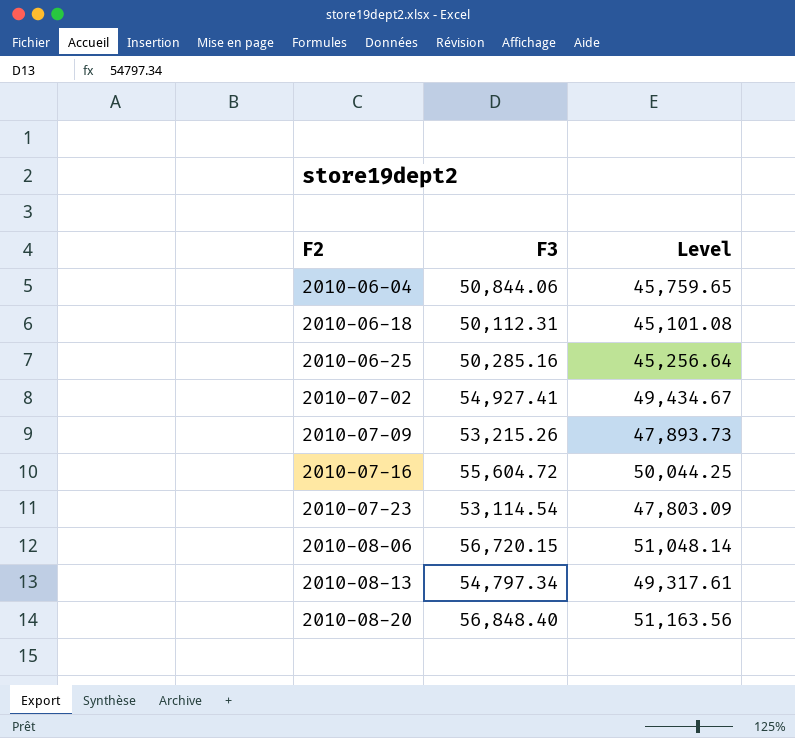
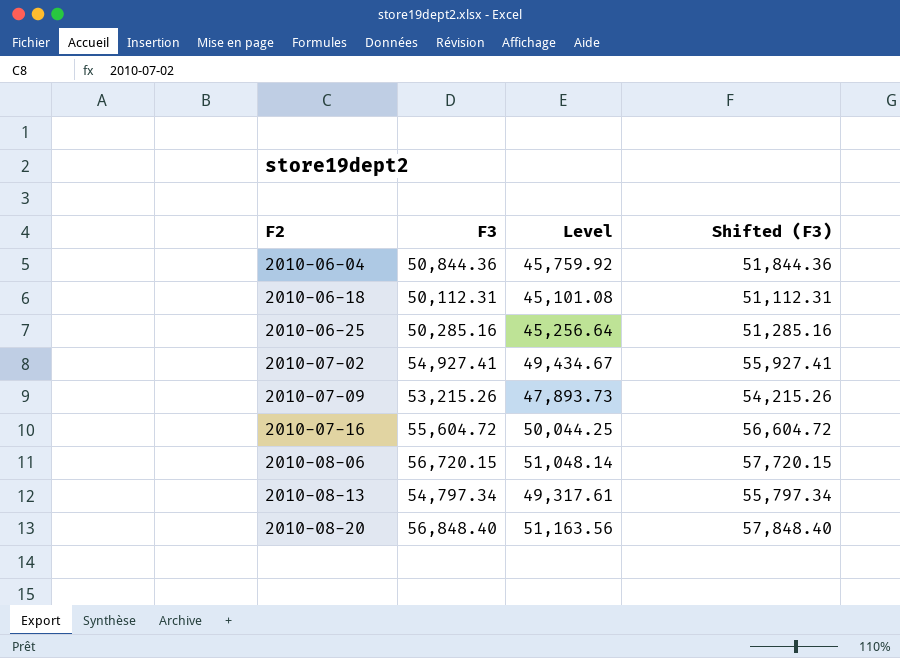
column Shifted (F3) | formula: none -> [F3] + 1000
row 2010-07-23: 53,114.54 | 47,803.09 -> none
2010-06-04 | F3: 50,844.06 -> 50,844.36
2010-06-04 | Level: 45,759.65 -> 45,759.92

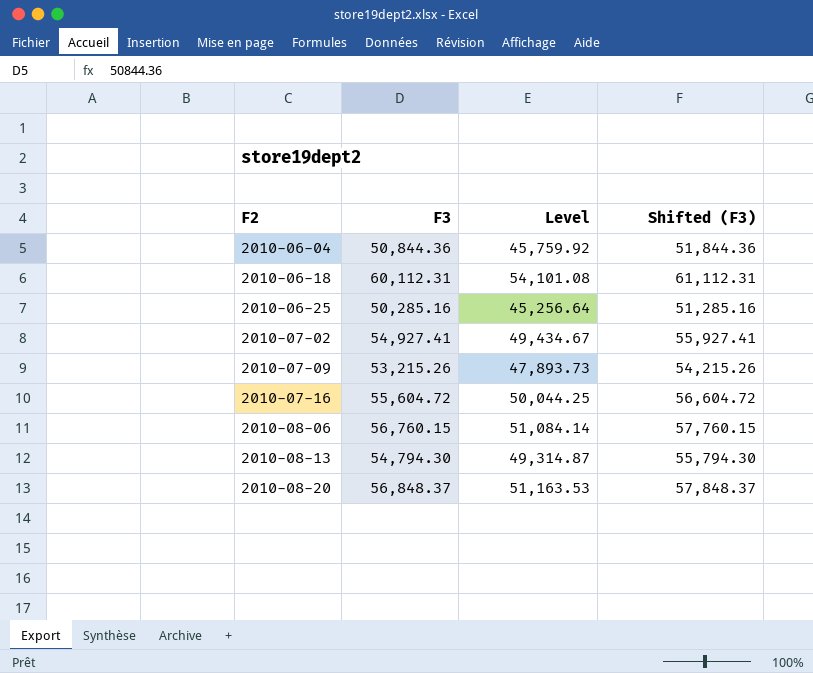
2010-06-18 | F3: 50,112.31 -> 60,112.31
2010-06-18 | Level: 45,101.08 -> 54,101.08
2010-06-18 | Shifted (F3): 51,112.31 -> 61,112.31
2010-08-06 | F3: 56,720.15 -> 56,760.15
2010-08-06 | Level: 51,048.14 -> 51,084.14
2010-08-06 | Shifted (F3): 57,720.15 -> 57,760.15
2010-08-13 | F3: 54,797.34 -> 54,794.30
2010-08-13 | Level: 49,317.61 -> 49,314.87
2010-08-13 | Shifted (F3): 55,797.34 -> 55,794.30
2010-08-20 | F3: 56,848.40 -> 56,848.37
2010-08-20 | Level: 51,163.56 -> 51,163.53
2010-08-20 | Shifted (F3): 57,848.40 -> 57,848.37

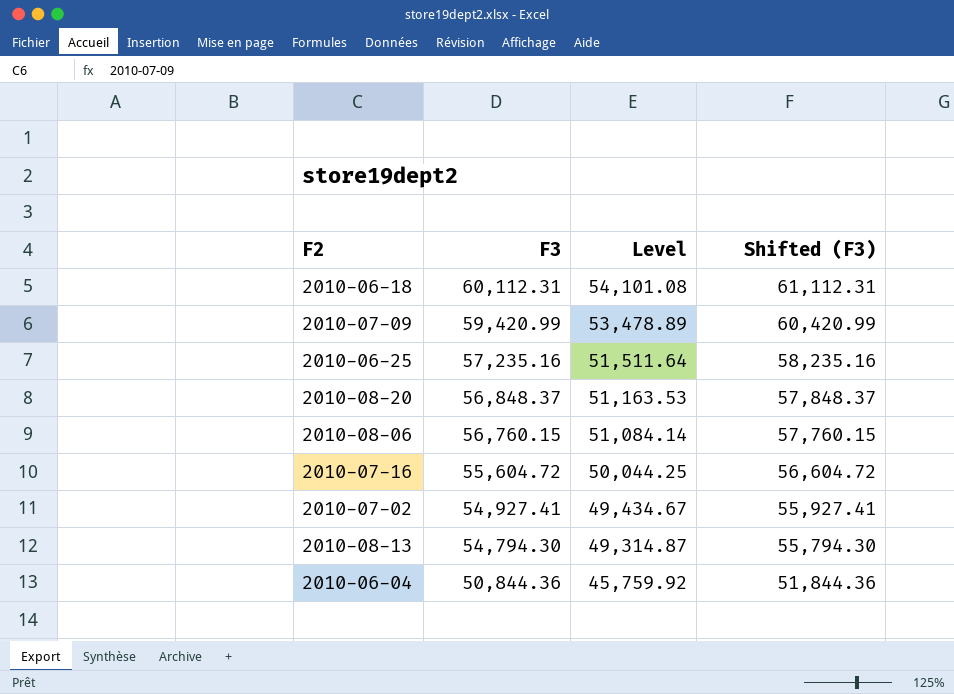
row order: F2 ascending -> F3 descending
2010-07-09 | F3: 53,215.26 -> 59,420.99
2010-07-09 | Level: 47,893.73 -> 53,478.89
2010-07-09 | Shifted (F3): 54,215.26 -> 60,420.99
2010-06-25 | F3: 50,285.16 -> 57,235.16
2010-06-25 | Level: 45,256.64 -> 51,511.64
2010-06-25 | Shifted (F3): 51,285.16 -> 58,235.16

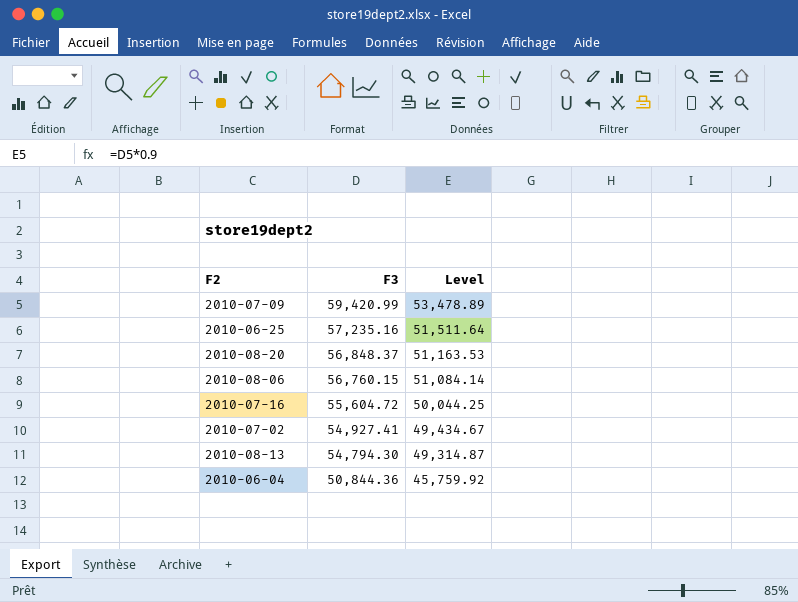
column Shifted (F3) | formula: [F3] + 1000 -> none
row 2010-06-18: 60,112.31 | 54,101.08 | 61,112.31 -> none

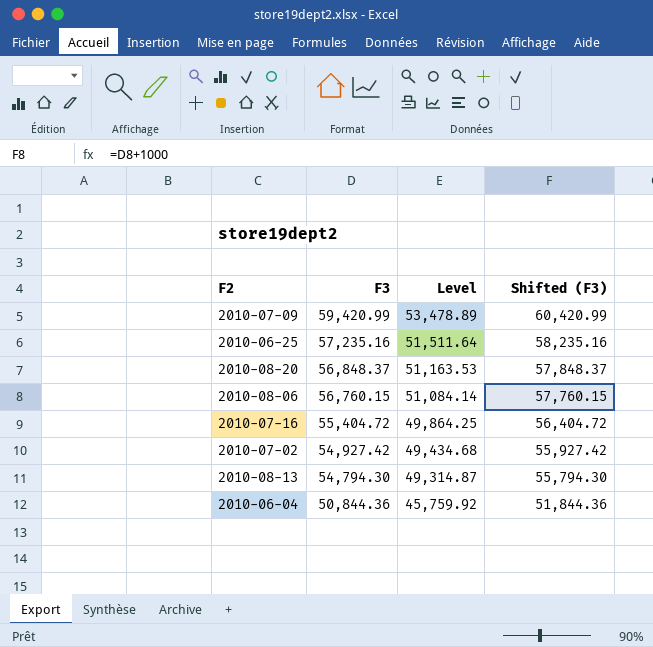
column Shifted (F3) | formula: none -> [F3] + 1000
2010-07-16 | F3: 55,604.72 -> 55,404.72
2010-07-16 | Level: 50,044.25 -> 49,864.25
2010-07-02 | F3: 54,927.41 -> 54,927.42
2010-07-02 | Level: 49,434.67 -> 49,434.68

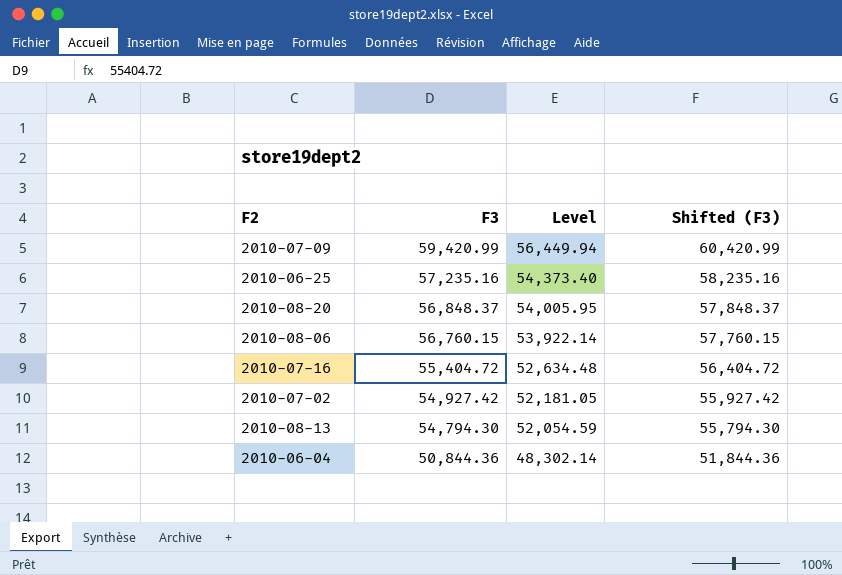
column Level | formula: [F3] * 0.9 -> [F3] * 0.95

